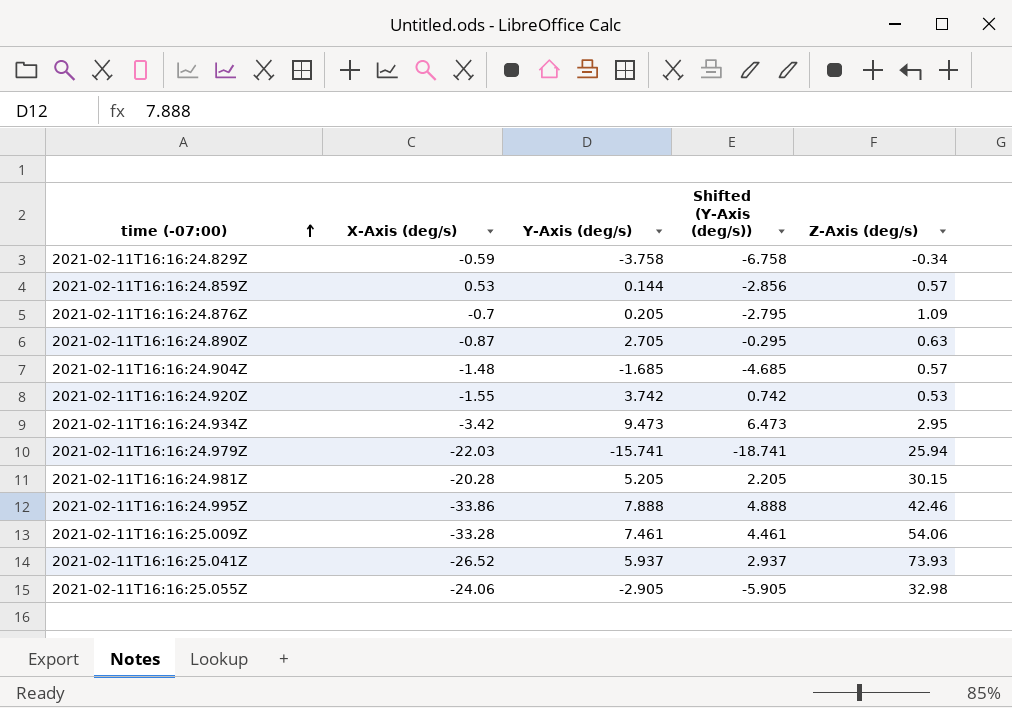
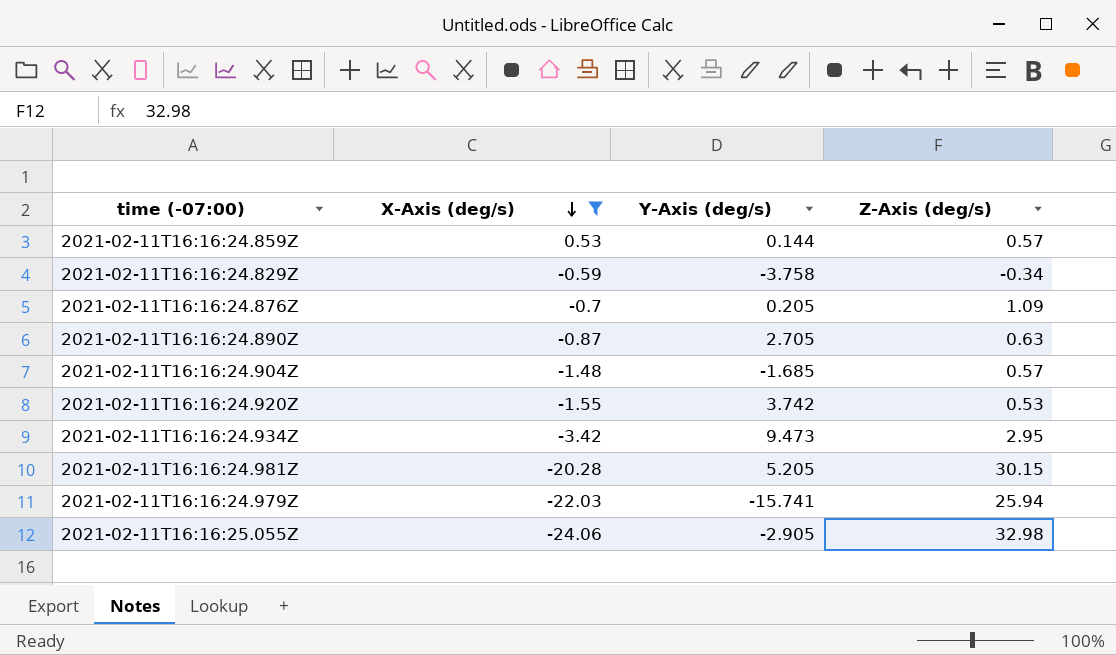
filter: none -> X-Axis (deg/s) >= -24.06
row order: time (-07:00) ascending -> X-Axis (deg/s) descending
column Shifted (Y-Axis (deg/s)) | formula: [Y-Axis (deg/s)] - 3 -> none

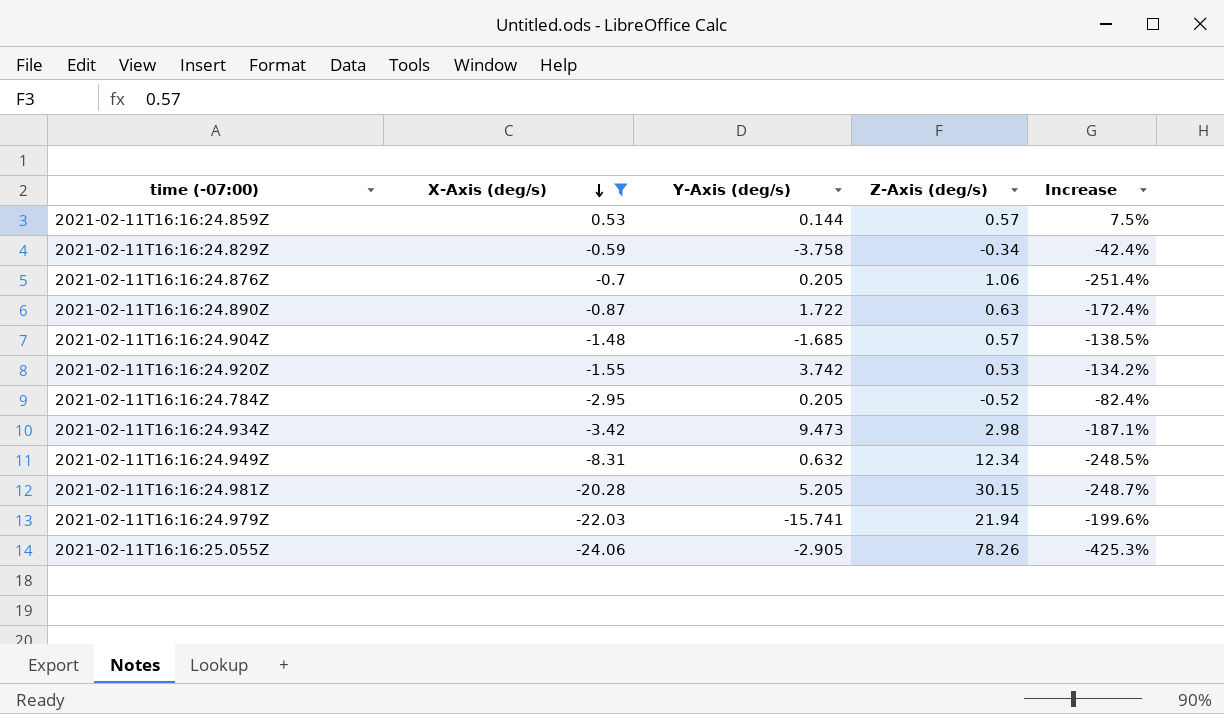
column Increase | formula: none -> ([Z-Axis (deg/s)] - [X-Axis (deg/s)]) / [X-Axis (deg/s)]
2021-02-11T16:16:24.876Z | Z-Axis (deg/s): 1.09 -> 1.06
2021-02-11T16:16:24.890Z | Y-Axis (deg/s): 2.705 -> 1.722
row 2021-02-11T16:16:24.784Z: none -> -2.95 | 0.205 | -0.52 | -82.4%
2021-02-11T16:16:24.934Z | Z-Axis (deg/s): 2.95 -> 2.98
row 2021-02-11T16:16:24.949Z: none -> -8.31 | 0.632 | 12.34 | -248.5%
2021-02-11T16:16:24.979Z | Z-Axis (deg/s): 25.94 -> 21.94
2021-02-11T16:16:25.055Z | Z-Axis (deg/s): 32.98 -> 78.26

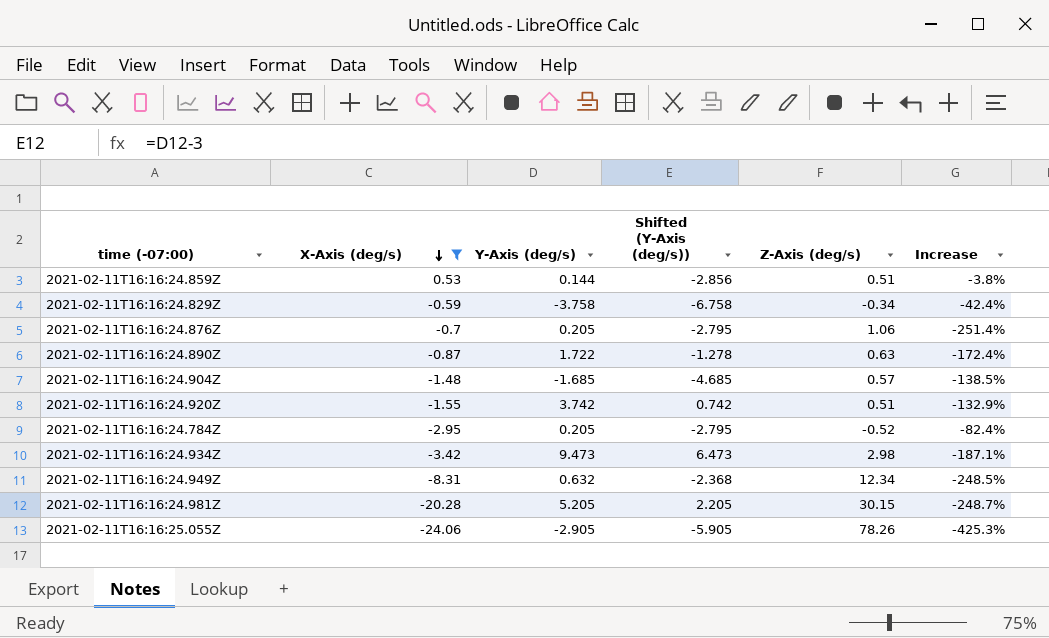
column Shifted (Y-Axis (deg/s)) | formula: none -> [Y-Axis (deg/s)] - 3
row 2021-02-11T16:16:24.979Z: -22.03 | -15.741 | 21.94 | -199.6% -> none
2021-02-11T16:16:24.859Z | Z-Axis (deg/s): 0.57 -> 0.51
2021-02-11T16:16:24.859Z | Increase: 7.5% -> -3.8%
2021-02-11T16:16:24.920Z | Z-Axis (deg/s): 0.53 -> 0.51
2021-02-11T16:16:24.920Z | Increase: -134.2% -> -132.9%

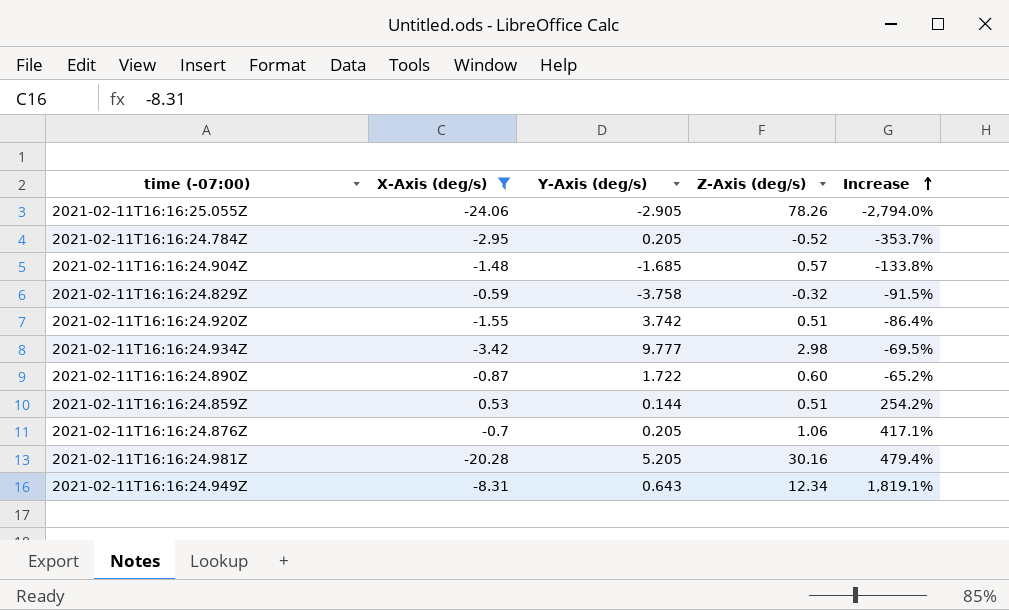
row order: X-Axis (deg/s) descending -> Increase ascending
column Shifted (Y-Axis (deg/s)) | formula: [Y-Axis (deg/s)] - 3 -> none
column Increase | formula: ([Z-Axis (deg/s)] - [X-Axis (deg/s)]) / [X-Axis (deg/s)] -> ([Z-Axis (deg/s)] - [Y-Axis (deg/s)]) / [Y-Axis (deg/s)]
2021-02-11T16:16:24.829Z | Z-Axis (deg/s): -0.34 -> -0.32
2021-02-11T16:16:24.934Z | Y-Axis (deg/s): 9.473 -> 9.777
2021-02-11T16:16:24.890Z | Z-Axis (deg/s): 0.63 -> 0.60
2021-02-11T16:16:24.981Z | Z-Axis (deg/s): 30.15 -> 30.16
2021-02-11T16:16:24.949Z | Y-Axis (deg/s): 0.632 -> 0.643

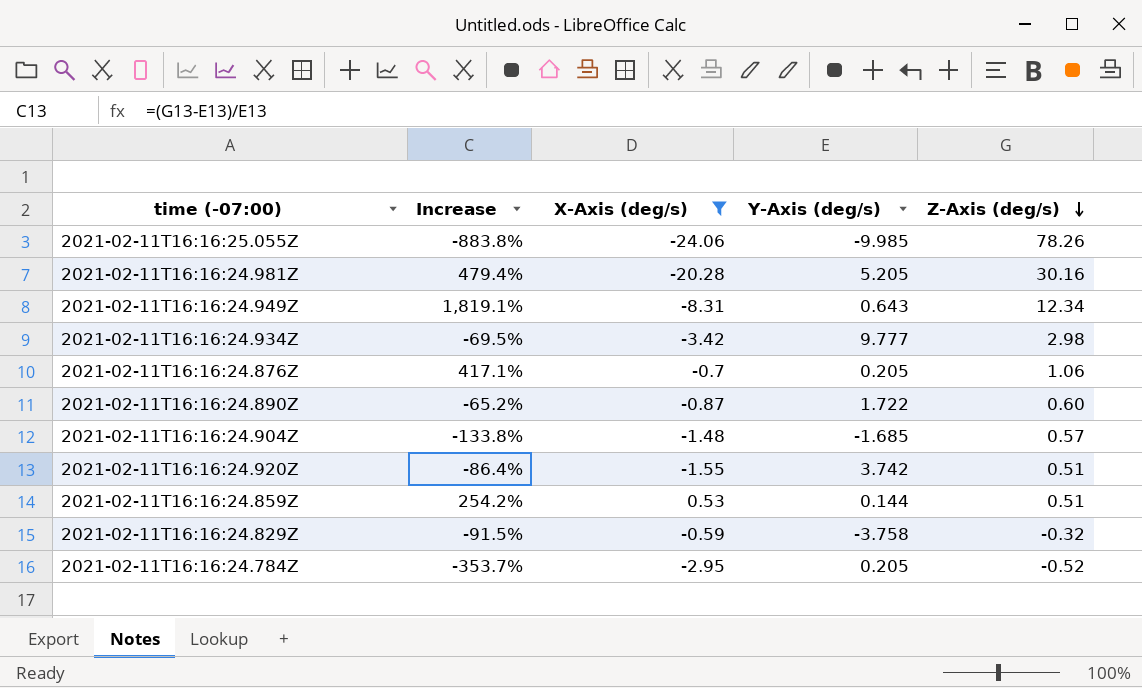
row order: Increase ascending -> Z-Axis (deg/s) descending
column Increase | position: 5 -> 2
2021-02-11T16:16:25.055Z | Increase: -2,794.0% -> -883.8%
2021-02-11T16:16:25.055Z | Y-Axis (deg/s): -2.905 -> -9.985

